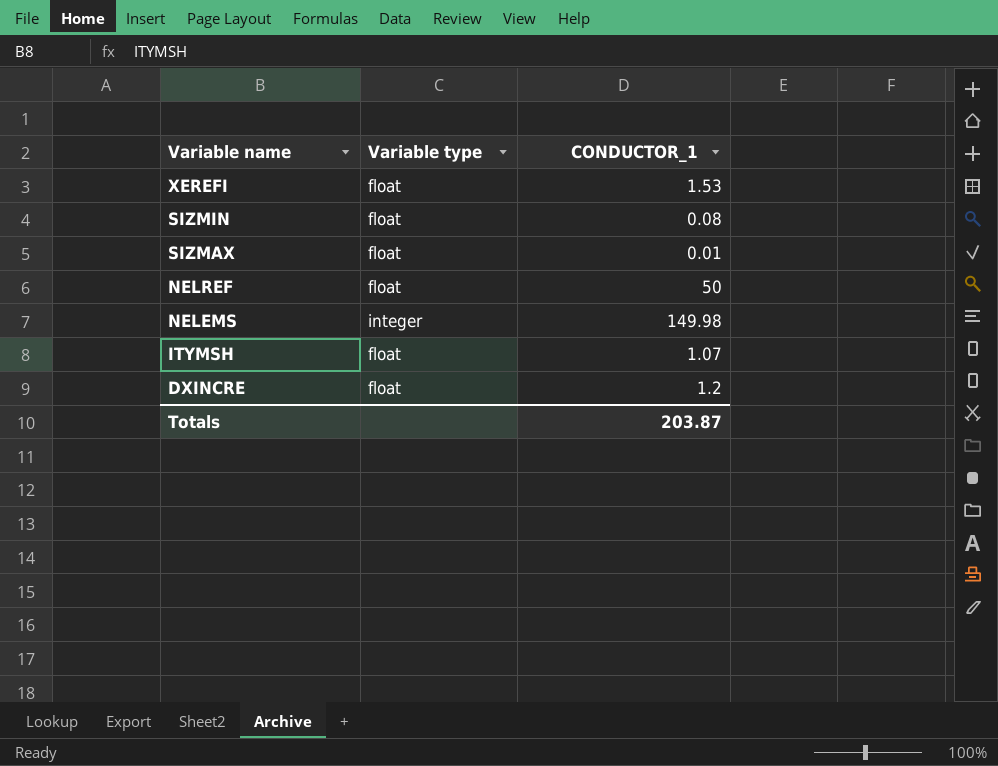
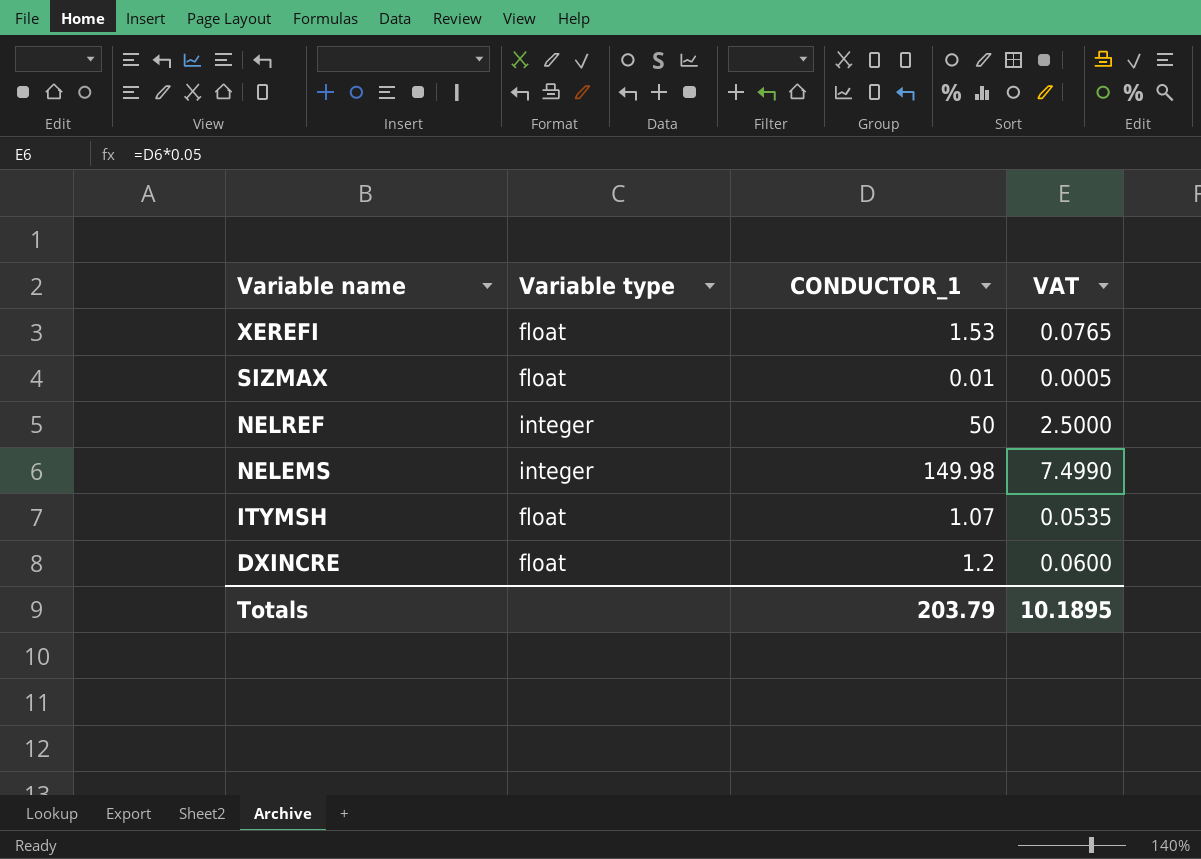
column VAT | formula: none -> [CONDUCTOR_1] * 0.05
row SIZMIN: float | 0.08 -> none
NELREF | Variable type: float -> integer
Totals | CONDUCTOR_1: 203.87 -> 203.79

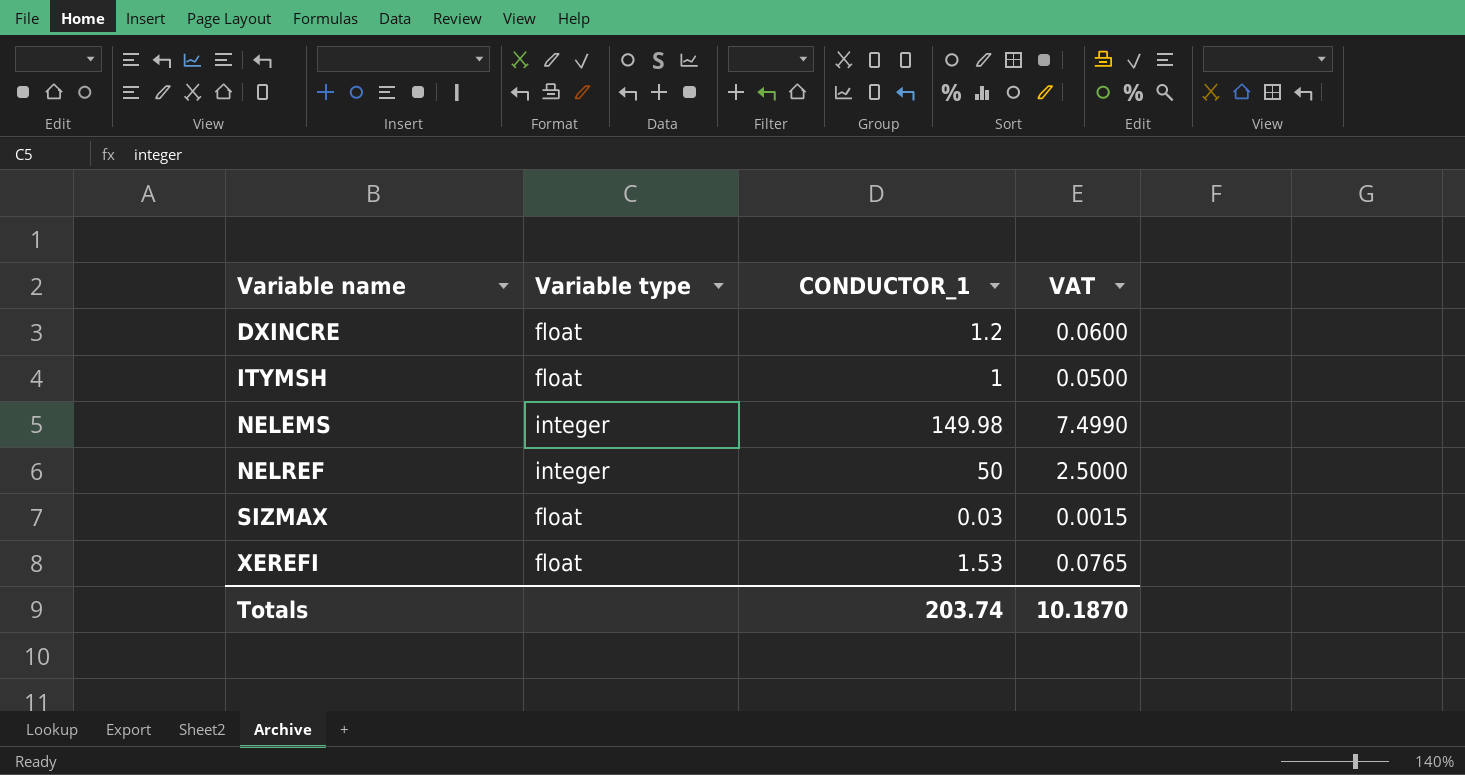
row order: Variable name descending -> Variable name ascending
ITYMSH | CONDUCTOR_1: 1.07 -> 1
ITYMSH | VAT: 0.0535 -> 0.0500
SIZMAX | CONDUCTOR_1: 0.01 -> 0.03
SIZMAX | VAT: 0.0005 -> 0.0015
Totals | CONDUCTOR_1: 203.79 -> 203.74
Totals | VAT: 10.1895 -> 10.1870

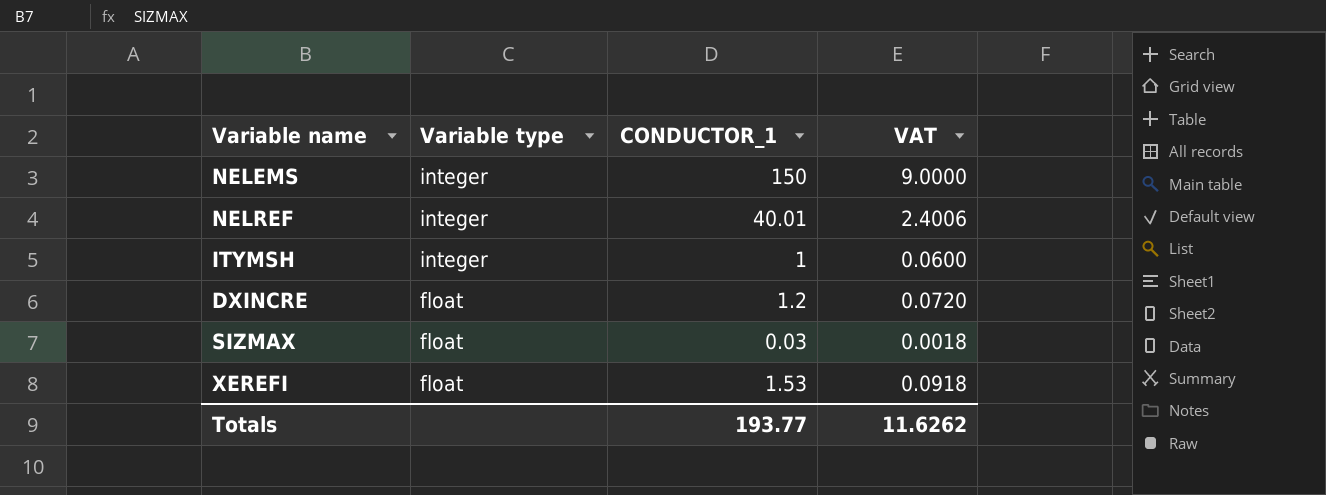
row order: Variable name ascending -> Variable type descending
column VAT | formula: [CONDUCTOR_1] * 0.05 -> [CONDUCTOR_1] * 0.06
NELEMS | CONDUCTOR_1: 149.98 -> 150
NELREF | CONDUCTOR_1: 50 -> 40.01
ITYMSH | Variable type: float -> integer
Totals | CONDUCTOR_1: 203.74 -> 193.77
Totals | VAT: 10.1870 -> 11.6262

